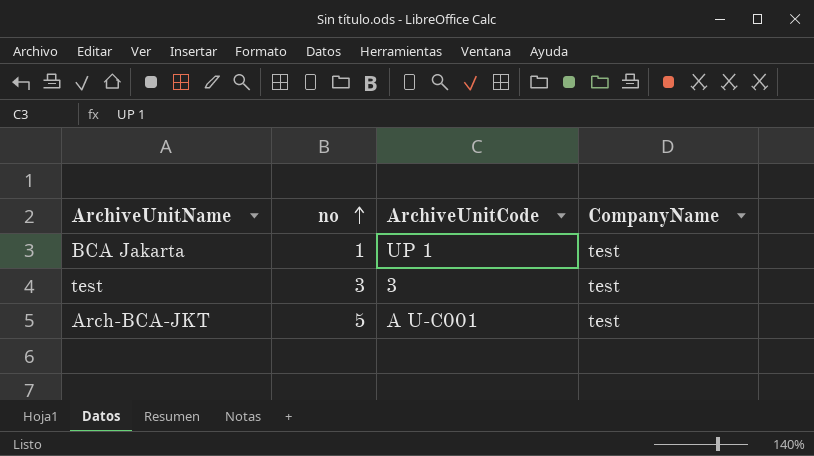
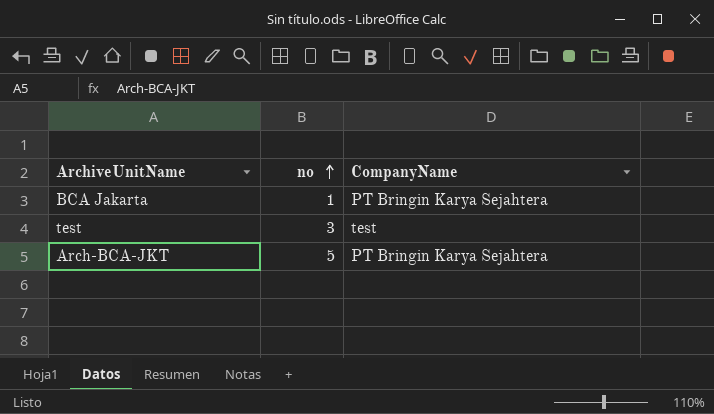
column ArchiveUnitCode | position: 3 -> none
BCA Jakarta | CompanyName: test -> PT Bringin Karya Sejahtera
Arch-BCA-JKT | CompanyName: test -> PT Bringin Karya Sejahtera

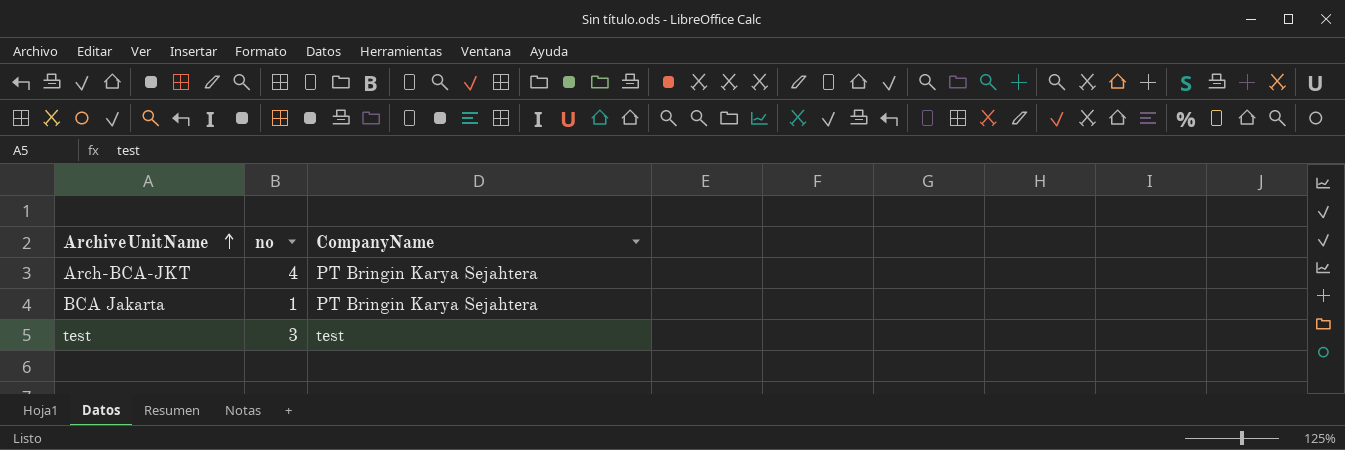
row order: no ascending -> ArchiveUnitName ascending
Arch-BCA-JKT | no: 5 -> 4

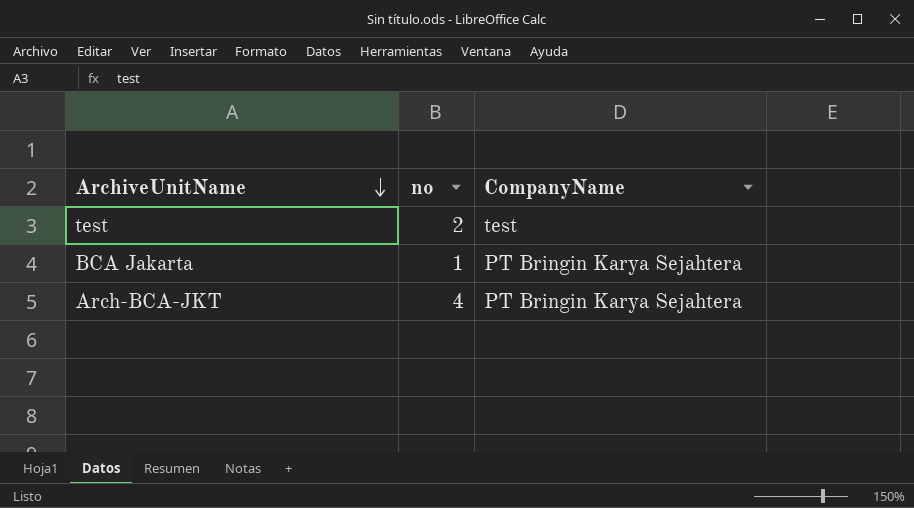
row order: ArchiveUnitName ascending -> ArchiveUnitName descending
test | no: 3 -> 2

